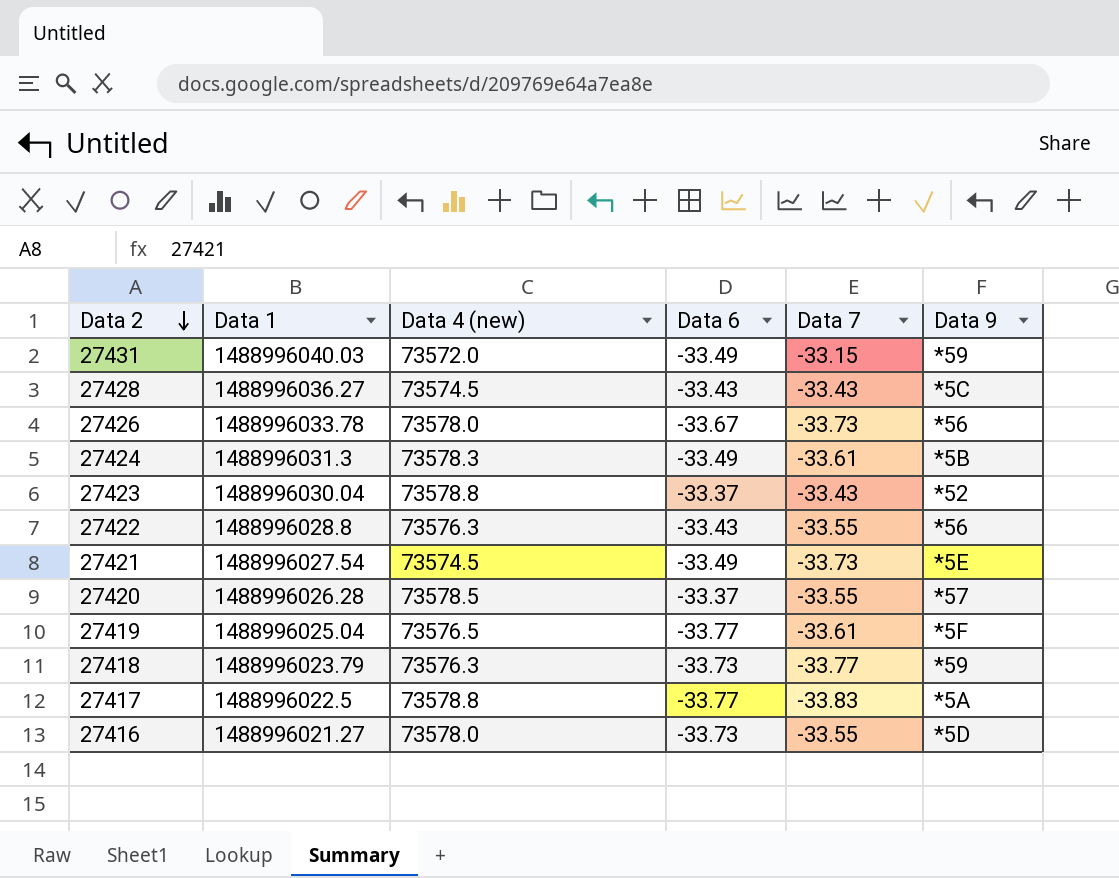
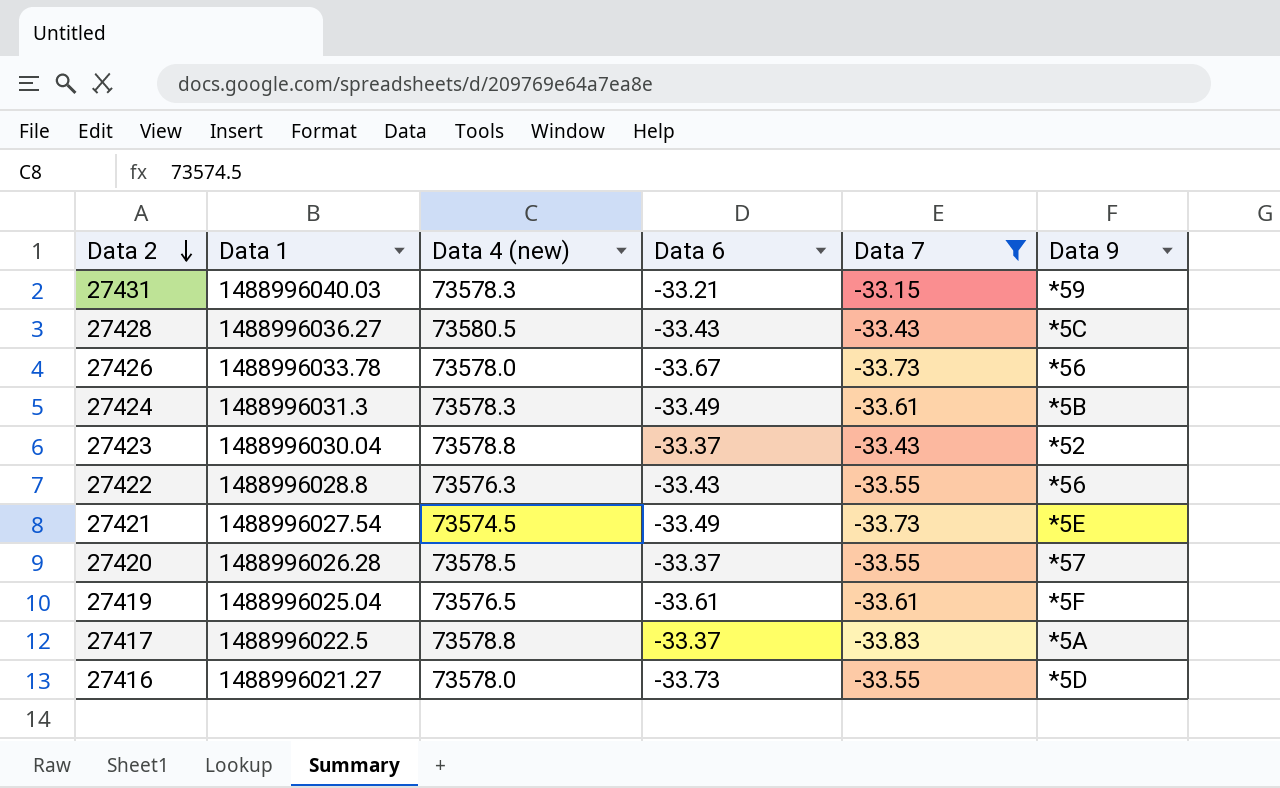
filter: none -> Data 7 != -33.77
27431 | Data 4 (new): 73572.0 -> 73578.3
27431 | Data 6: -33.49 -> -33.21
27428 | Data 4 (new): 73574.5 -> 73580.5
27419 | Data 6: -33.77 -> -33.61
27417 | Data 6: -33.77 -> -33.37

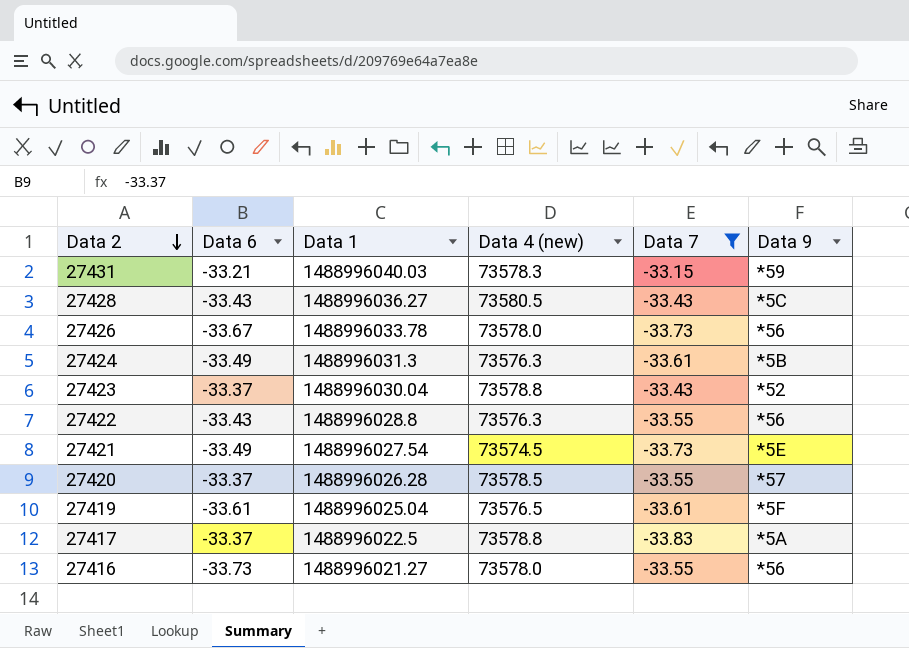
column Data 6 | position: 4 -> 2
27424 | Data 4 (new): 73578.3 -> 73576.3
27416 | Data 9: *5D -> *56

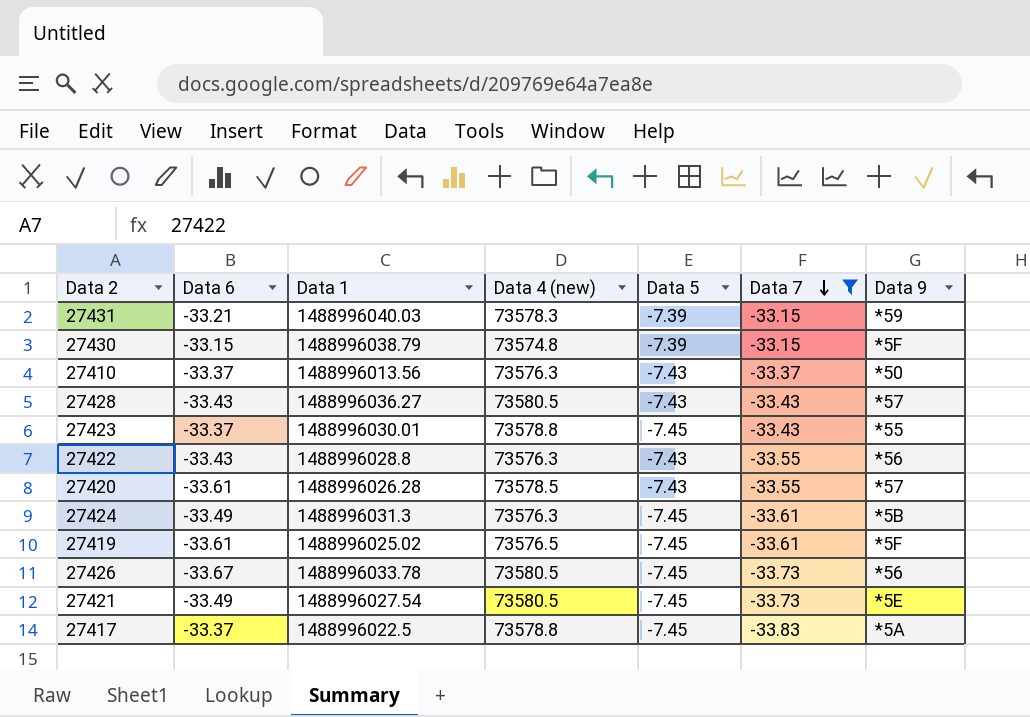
row order: Data 2 descending -> Data 7 descending
column Data 5 | position: none -> 5
row 27416: -33.73 | 1488996021.27 | 73578.0 | -33.55 | *56 -> none
row 27430: none -> -33.15 | 1488996038.79 | 73574.8 | -7.39 | -33.15 | *5F
row 27410: none -> -33.37 | 1488996013.56 | 73576.3 | -7.43 | -33.37 | *50
27428 | Data 9: *5C -> *57
27423 | Data 1: 1488996030.04 -> 1488996030.01
27423 | Data 9: *52 -> *55
27420 | Data 6: -33.37 -> -33.61
27419 | Data 1: 1488996025.04 -> 1488996025.02
27426 | Data 4 (new): 73578.0 -> 73580.5
27421 | Data 4 (new): 73574.5 -> 73580.5

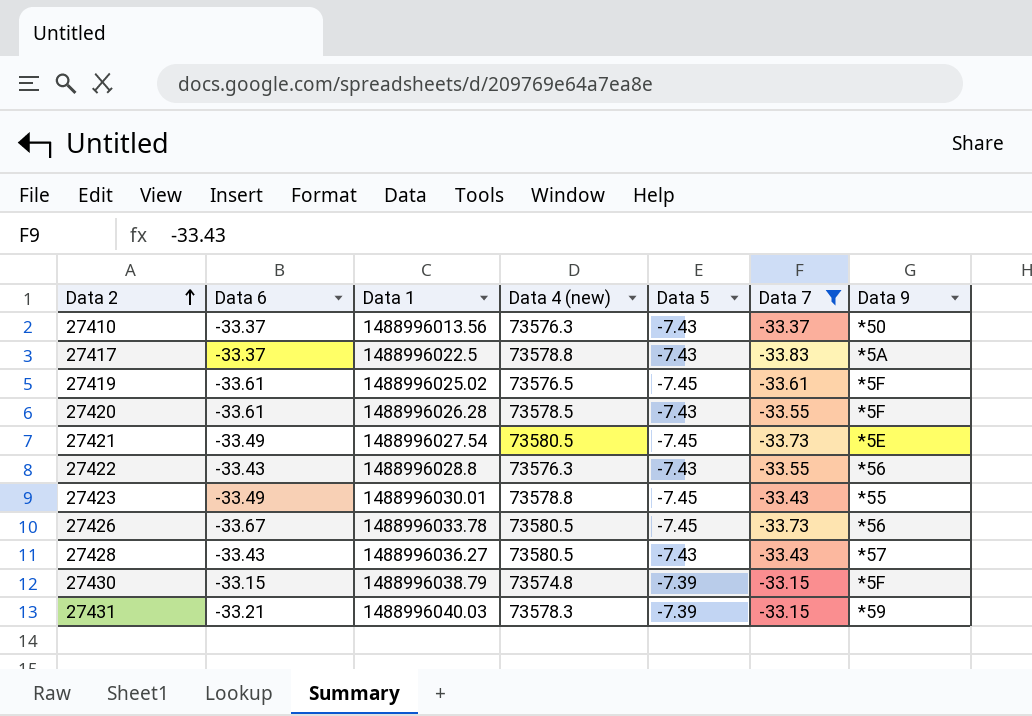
row order: Data 7 descending -> Data 2 ascending
row 27424: -33.49 | 1488996031.3 | 73576.3 | -7.45 | -33.61 | *5B -> none
27417 | Data 5: -7.45 -> -7.43
27420 | Data 9: *57 -> *5F
27423 | Data 6: -33.37 -> -33.49

